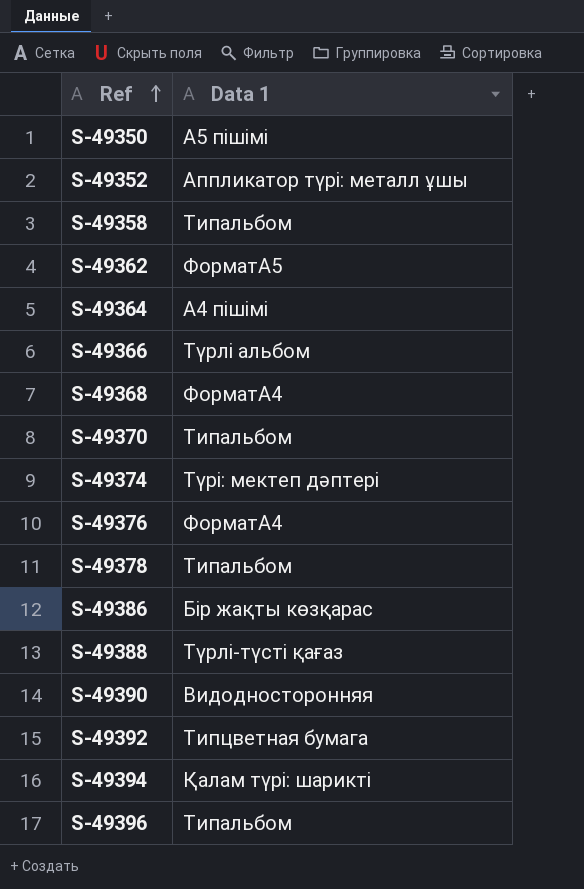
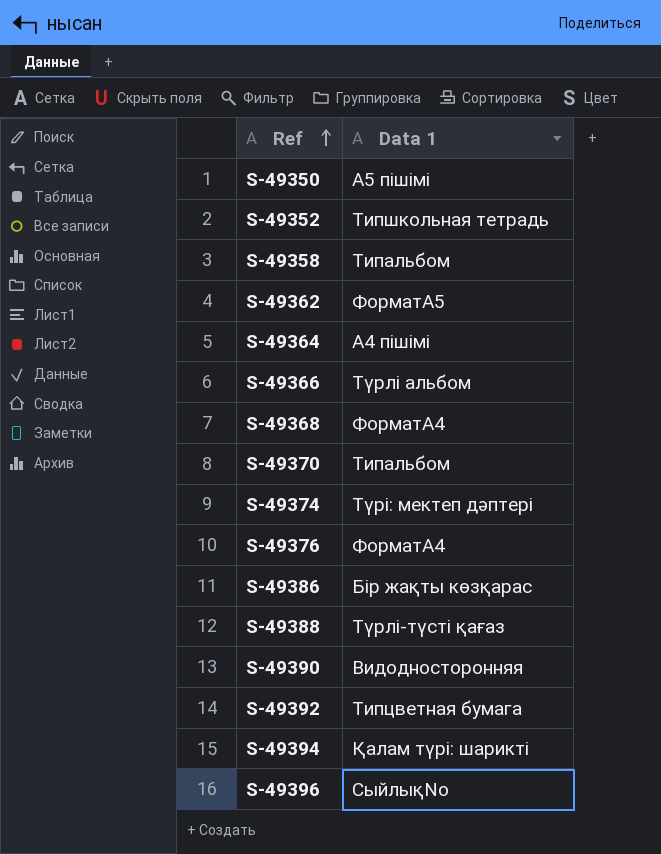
row S-49378: Типальбом -> none
S-49352 | Data 1: Аппликатор түрі: металл ұшы -> Типшкольная тетрадь
S-49396 | Data 1: Типальбом -> СыйлықNo

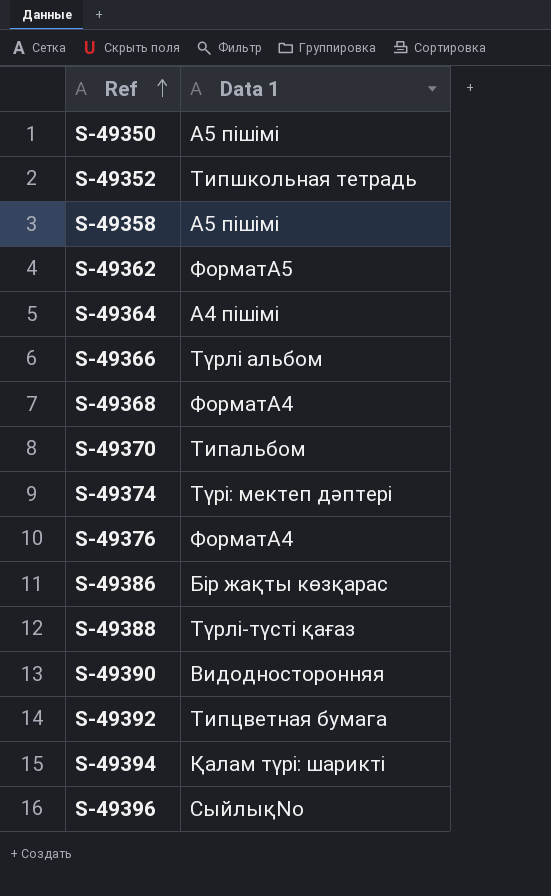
S-49358 | Data 1: Типальбом -> А5 пішімі

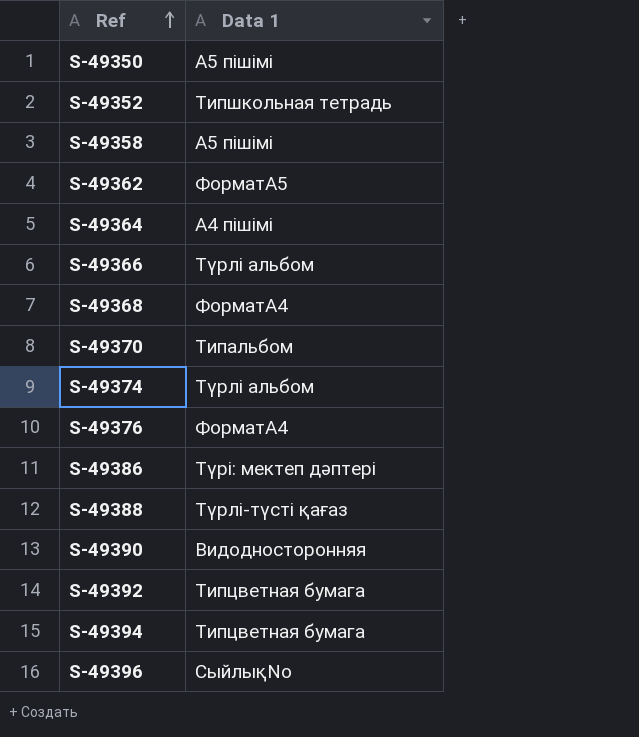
S-49374 | Data 1: Түрі: мектеп дәптері -> Түрлі альбом
S-49386 | Data 1: Бір жақты көзқарас -> Түрі: мектеп дәптері
S-49394 | Data 1: Қалам түрі: шарикті -> Типцветная бумага

